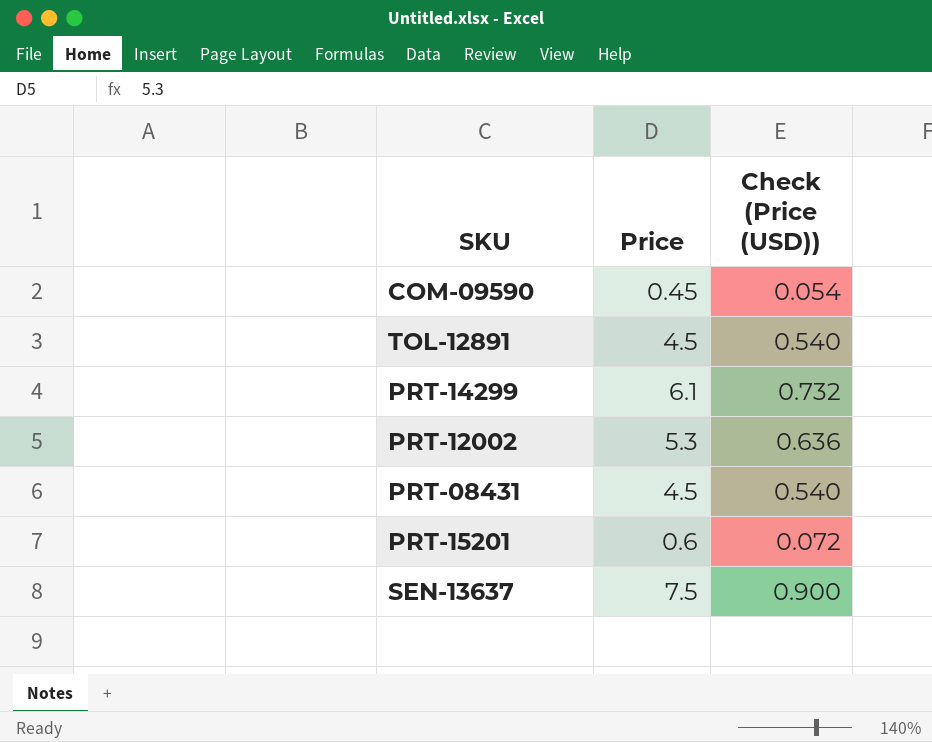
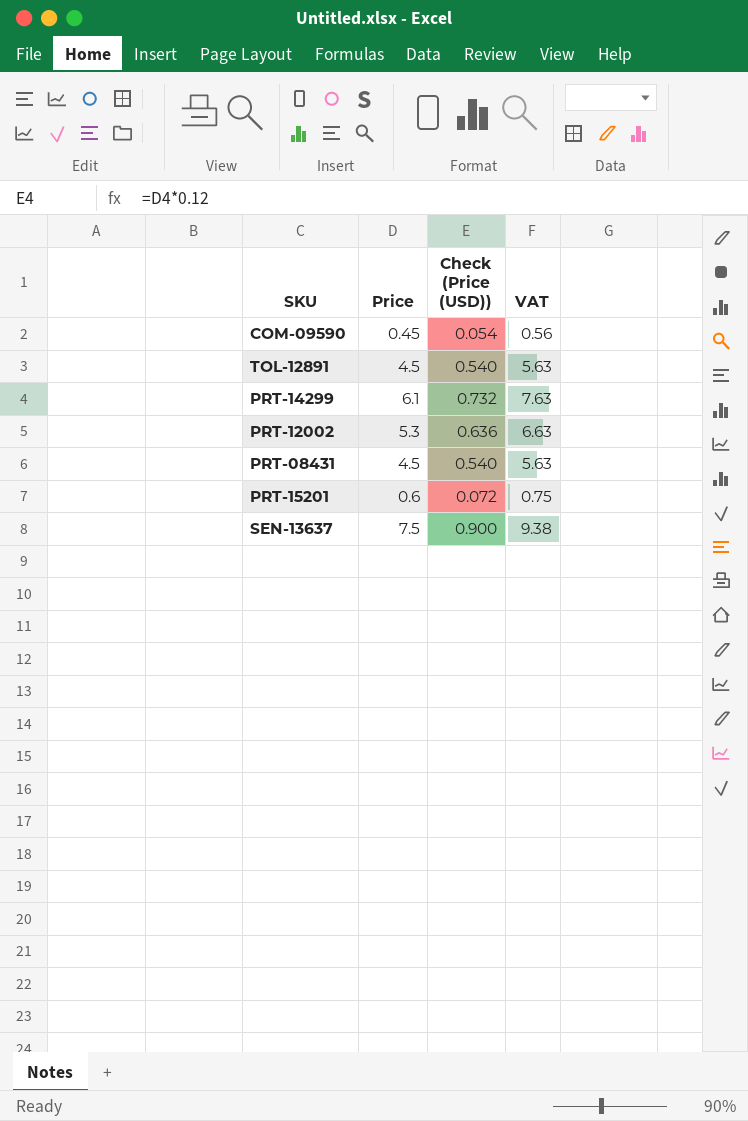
column VAT | formula: none -> [Price] * 1.25

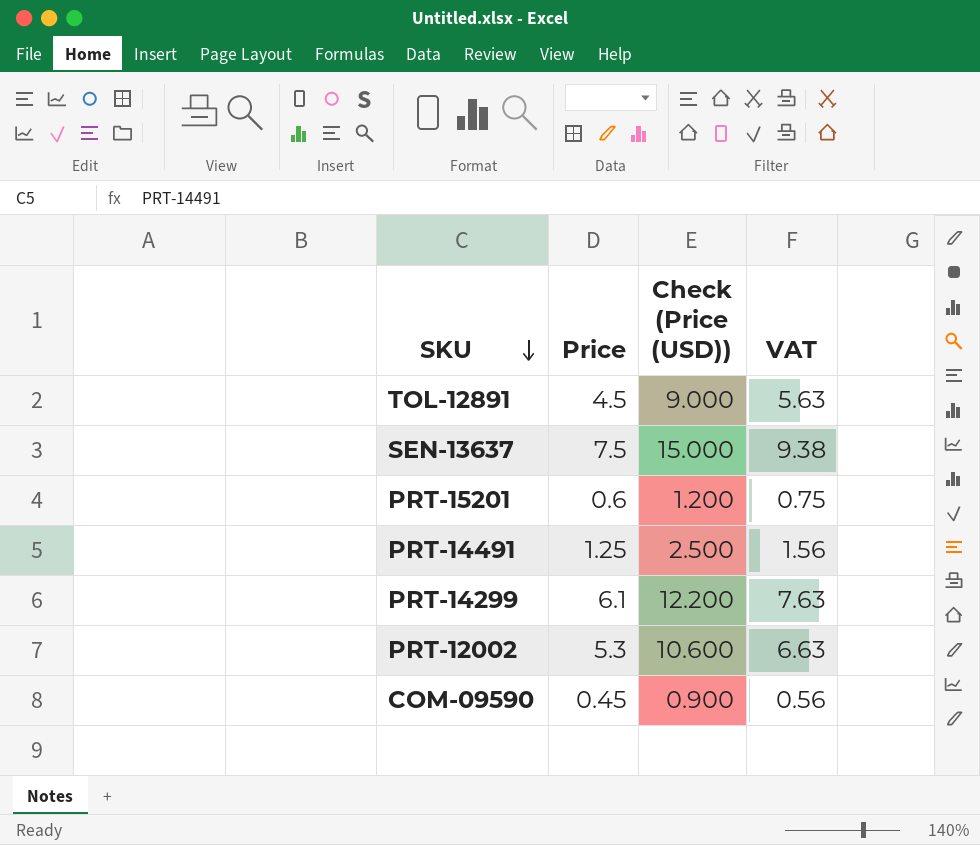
row order: none -> SKU descending
column Check (Price (USD)) | formula: [Price] * 0.12 -> [Price] * 2
row PRT-08431: 4.5 | 0.540 | 5.63 -> none
row PRT-14491: none -> 1.25 | 2.500 | 1.56

